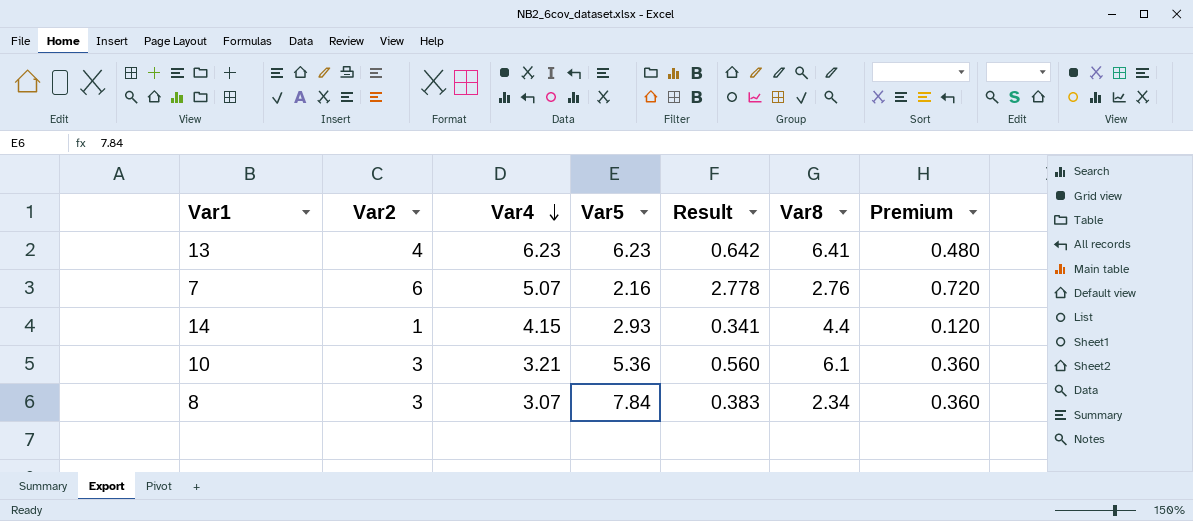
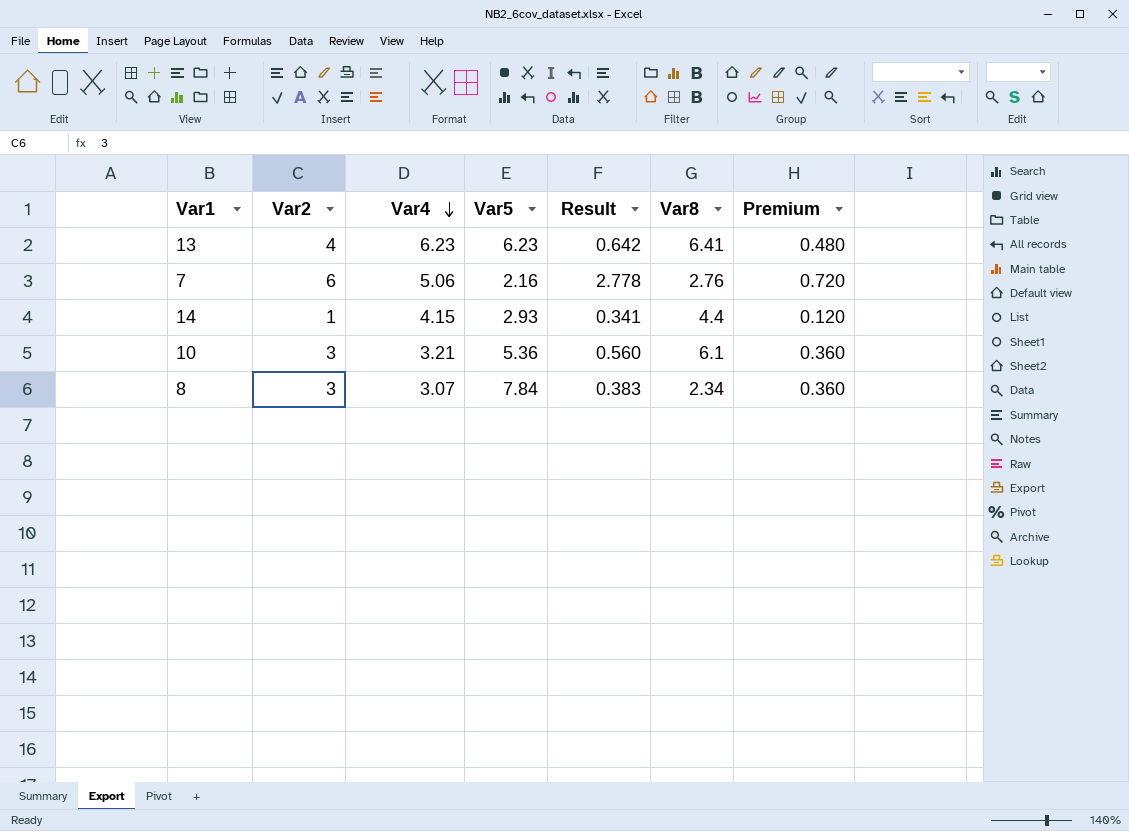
7 | Var4: 5.07 -> 5.06

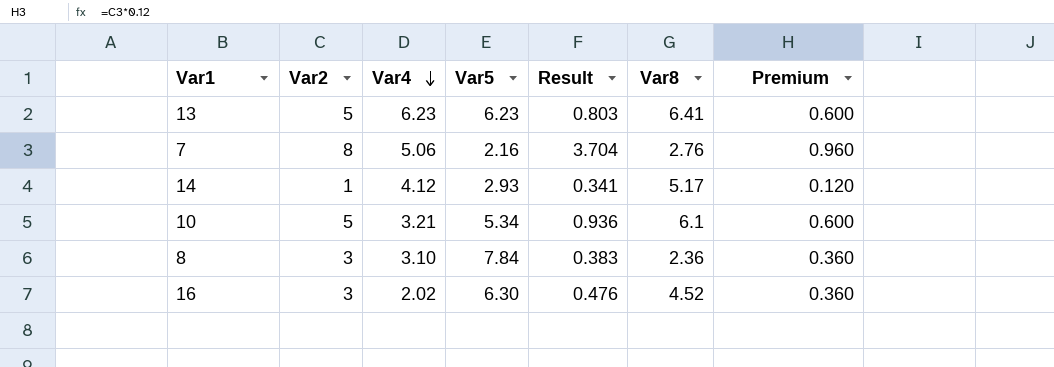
13 | Var2: 4 -> 5
13 | Result: 0.642 -> 0.803
13 | Premium: 0.480 -> 0.600
7 | Var2: 6 -> 8
7 | Result: 2.778 -> 3.704
7 | Premium: 0.720 -> 0.960
14 | Var4: 4.15 -> 4.12
14 | Var8: 4.4 -> 5.17
10 | Var2: 3 -> 5
10 | Var5: 5.36 -> 5.34
10 | Result: 0.560 -> 0.936
10 | Premium: 0.360 -> 0.600
8 | Var4: 3.07 -> 3.10
8 | Var8: 2.34 -> 2.36
row 16: none -> 3 | 2.02 | 6.30 | 0.476 | 4.52 | 0.360

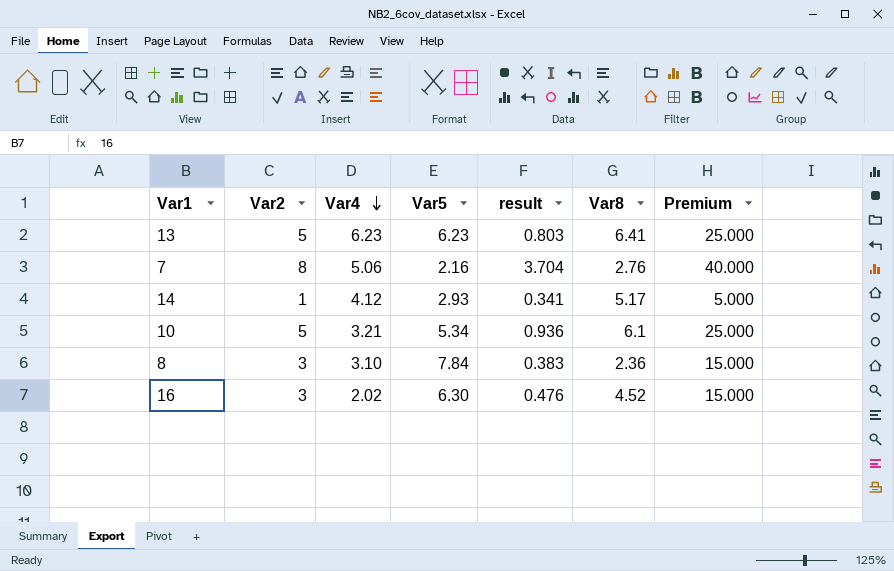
column name: Result -> result
column Premium | formula: [Var2] * 0.12 -> [Var2] * 5

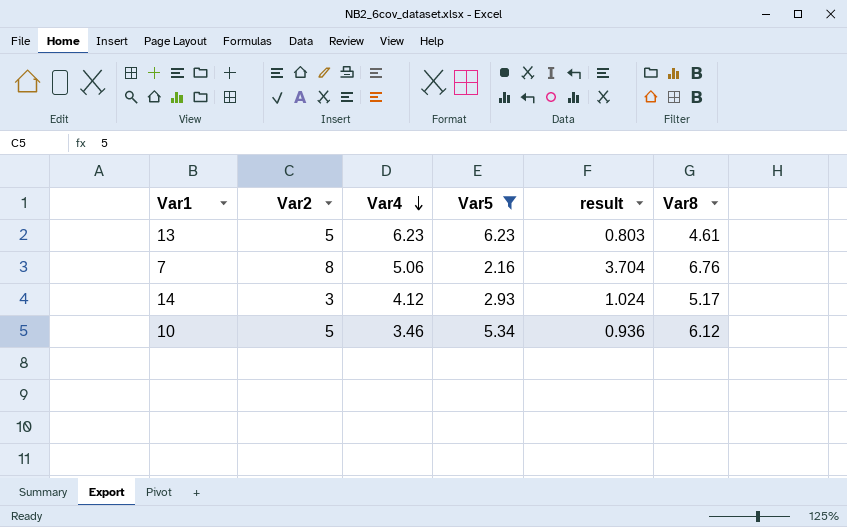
filter: none -> Var5 <= 6.23
column Premium | formula: [Var2] * 5 -> none
13 | Var8: 6.41 -> 4.61
7 | Var8: 2.76 -> 6.76
14 | Var2: 1 -> 3
14 | result: 0.341 -> 1.024
10 | Var4: 3.21 -> 3.46
10 | Var8: 6.1 -> 6.12

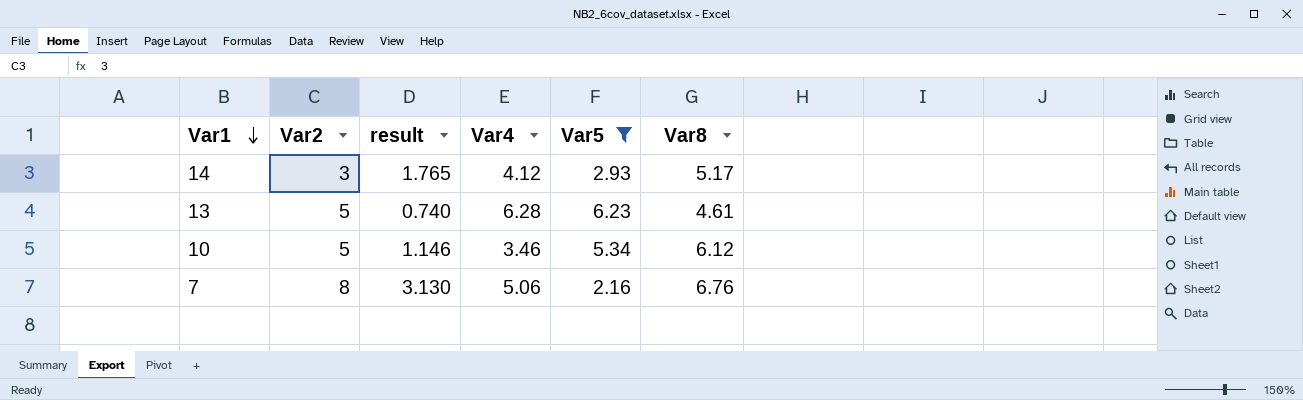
row order: Var4 descending -> Var1 descending
column result | formula: [Var2] / [Var5] -> [Var8] / [Var5]
column result | position: 5 -> 3
13 | Var4: 6.23 -> 6.28

